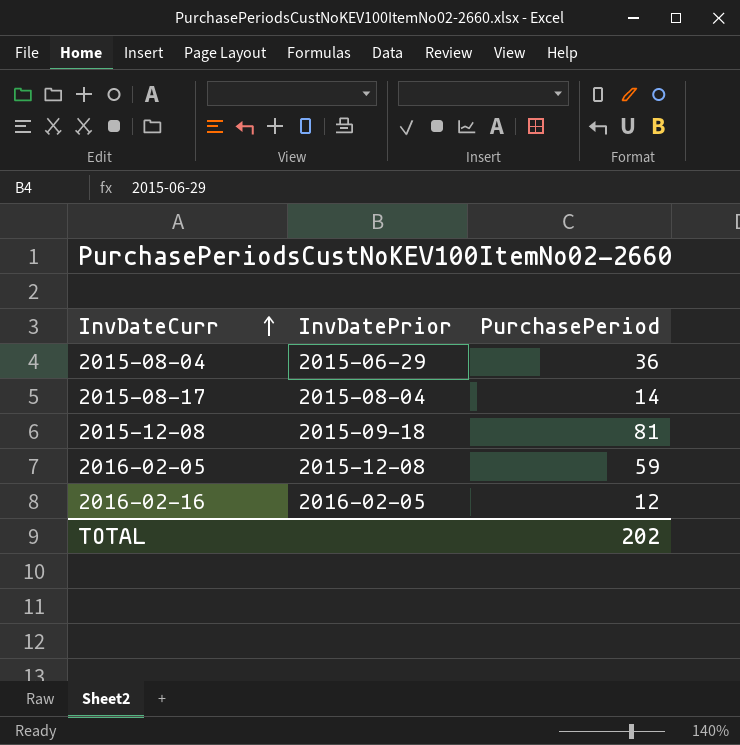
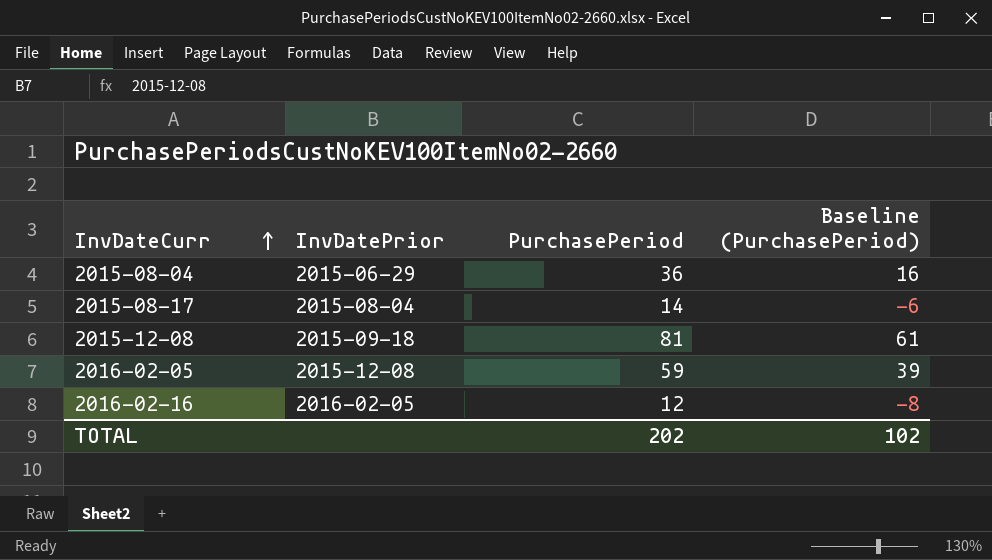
column Baseline (PurchasePeriod) | formula: none -> [PurchasePeriod] - 20

